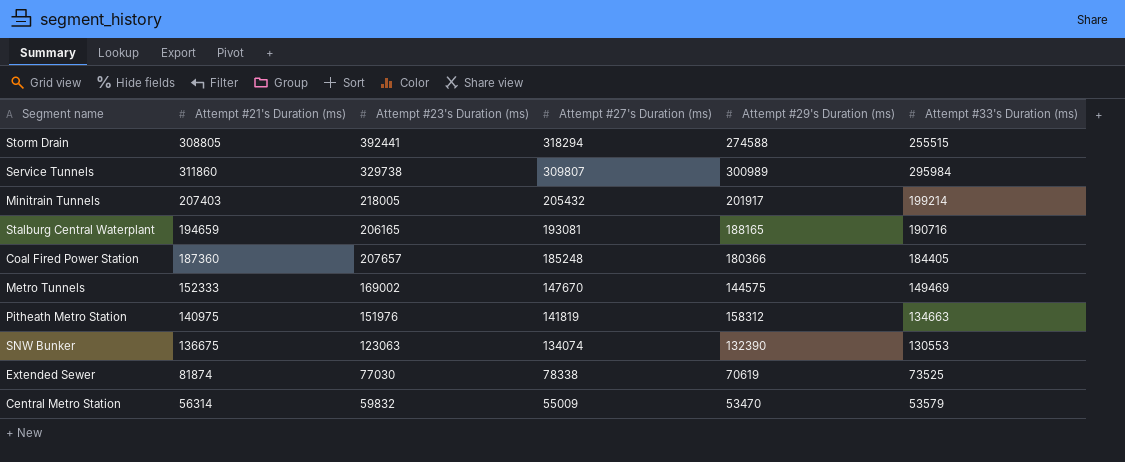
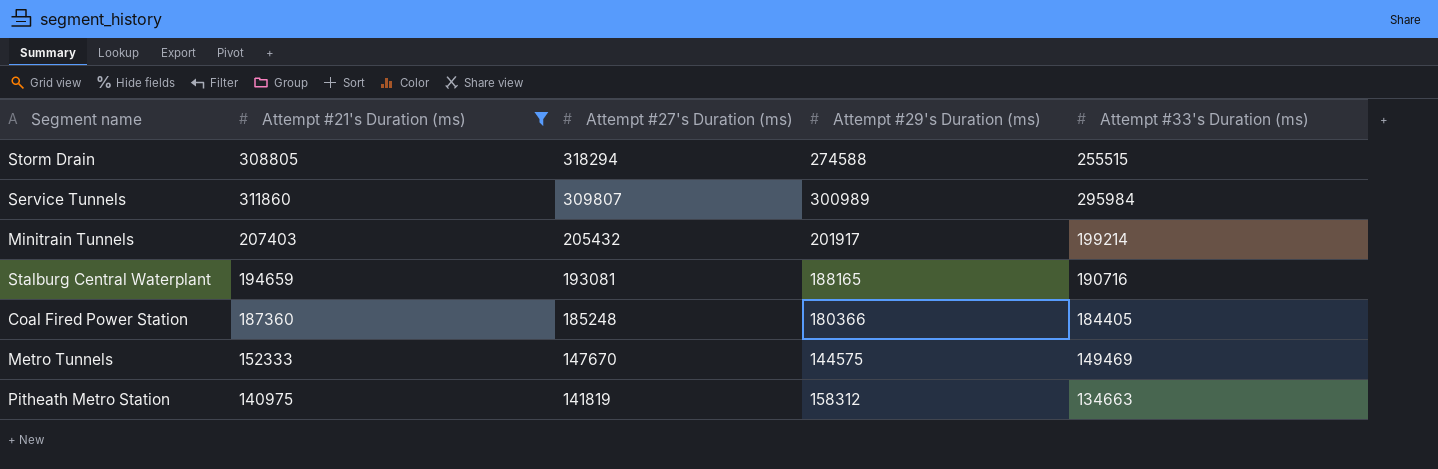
filter: none -> Attempt #21's Duration (ms) >= 140975
column Attempt #23's Duration (ms) | position: 3 -> none

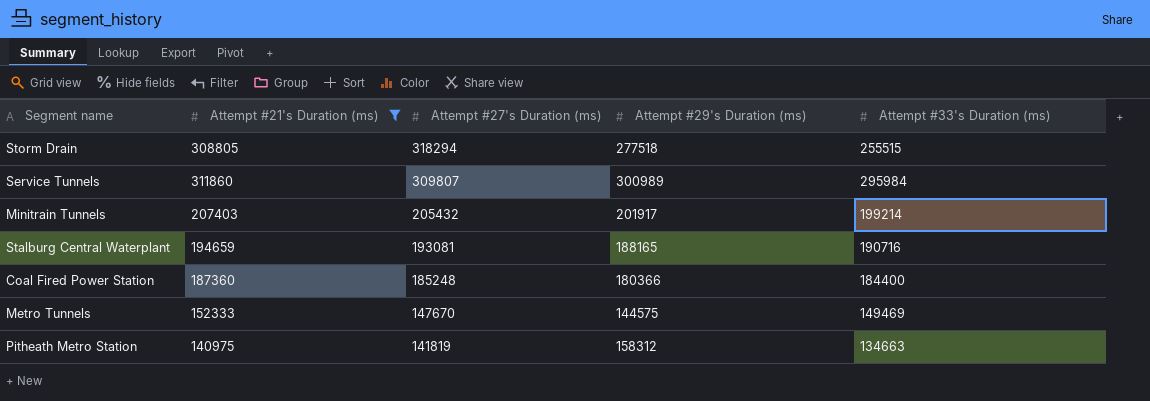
Storm Drain | Attempt #29's Duration (ms): 274588 -> 277518
Coal Fired Power Station | Attempt #33's Duration (ms): 184405 -> 184400

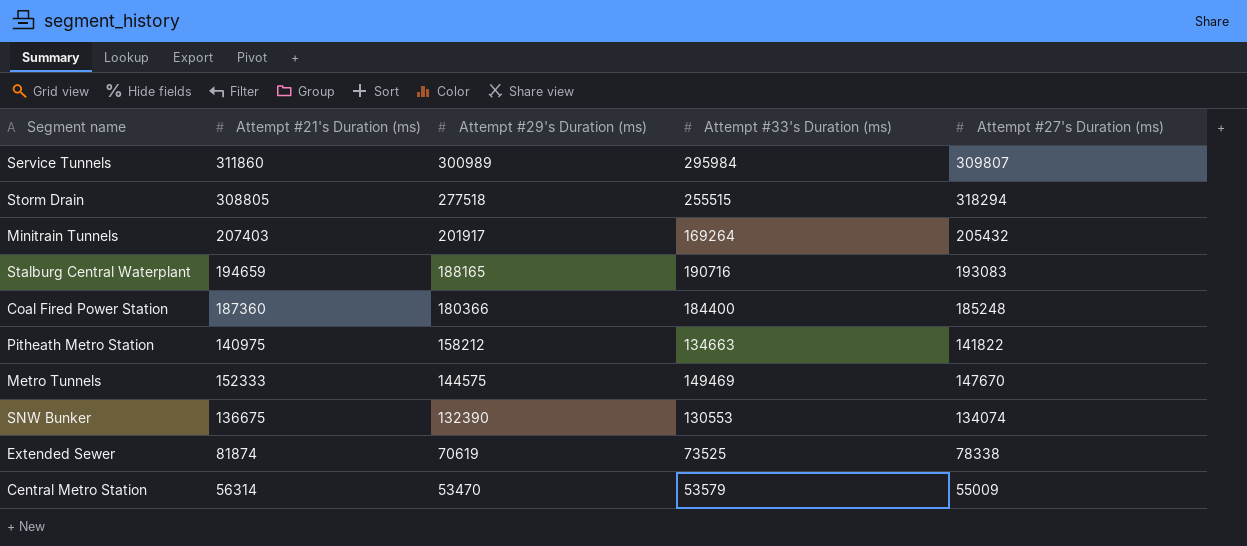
filter: Attempt #21's Duration (ms) >= 140975 -> none
row order: Attempt #27's Duration (ms) descending -> Attempt #29's Duration (ms) descending
column Attempt #27's Duration (ms) | position: 3 -> 5
Minitrain Tunnels | Attempt #33's Duration (ms): 199214 -> 169264
Stalburg Central Waterplant | Attempt #27's Duration (ms): 193081 -> 193083
Pitheath Metro Station | Attempt #29's Duration (ms): 158312 -> 158212
Pitheath Metro Station | Attempt #27's Duration (ms): 141819 -> 141822

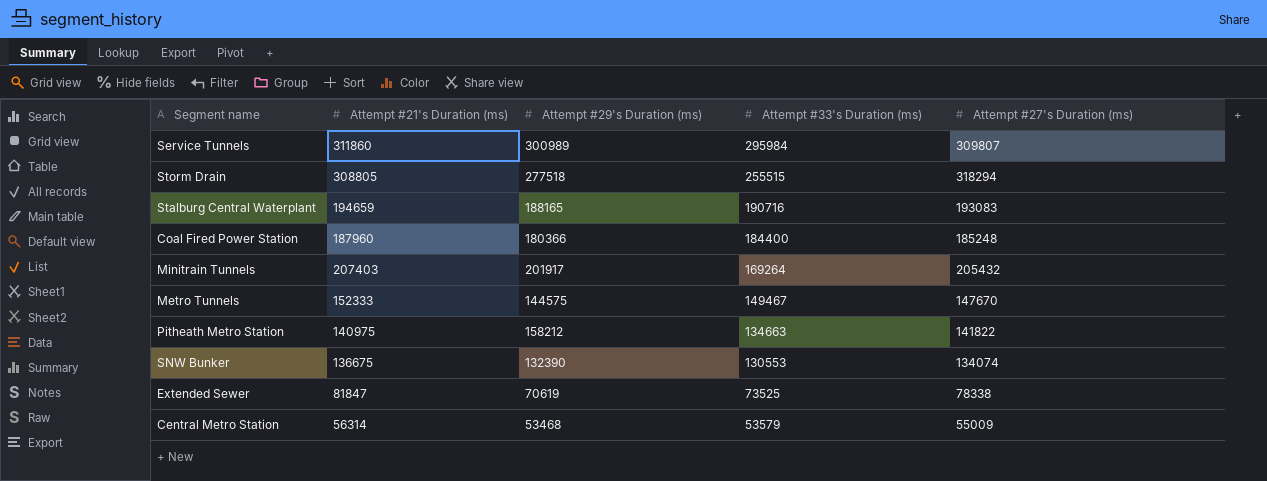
row order: Attempt #29's Duration (ms) descending -> Attempt #33's Duration (ms) descending
Coal Fired Power Station | Attempt #21's Duration (ms): 187360 -> 187960
Metro Tunnels | Attempt #33's Duration (ms): 149469 -> 149467
Extended Sewer | Attempt #21's Duration (ms): 81874 -> 81847
Central Metro Station | Attempt #29's Duration (ms): 53470 -> 53468

